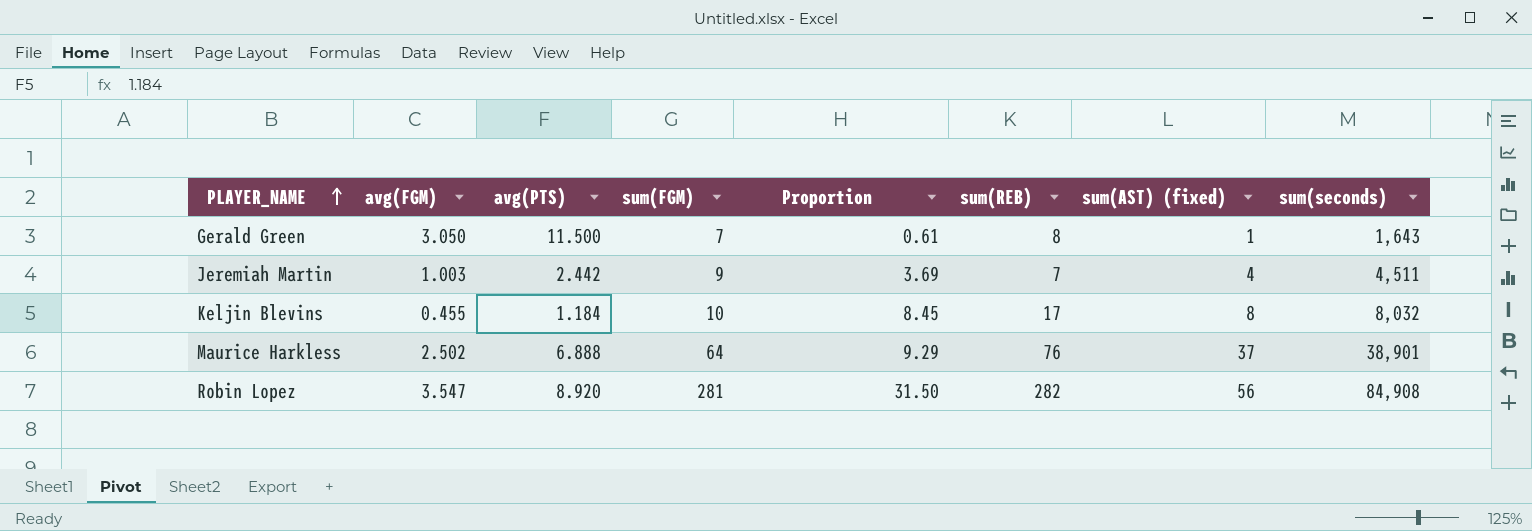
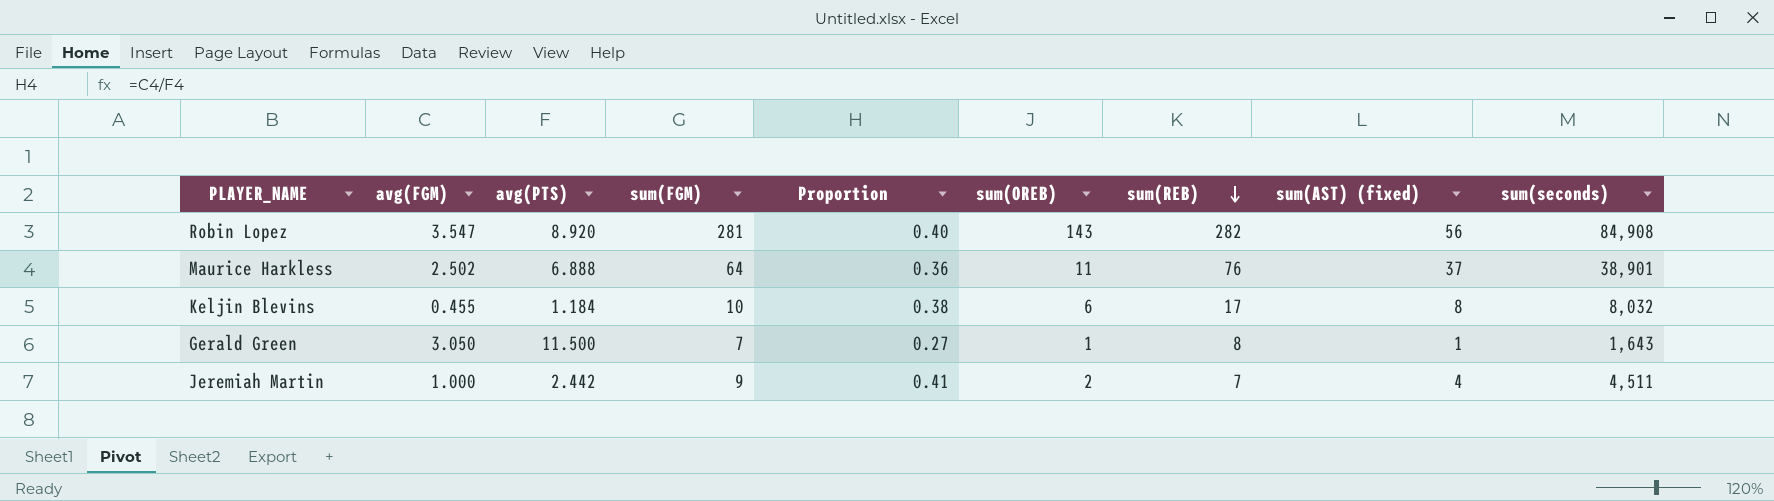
row order: PLAYER_NAME ascending -> sum(REB) descending
column Proportion | formula: [sum(FGM)] / [avg(PTS)] -> [avg(FGM)] / [avg(PTS)]
column sum(OREB) | position: none -> 6
Jeremiah Martin | avg(FGM): 1.003 -> 1.000

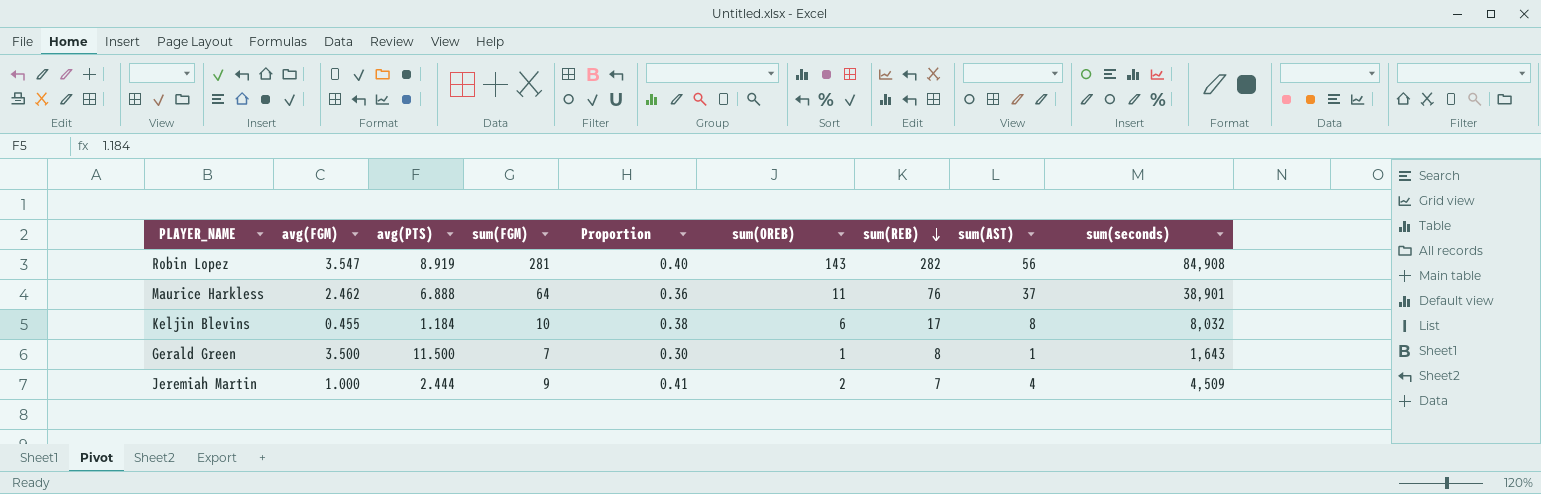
column name: sum(AST) (fixed) -> sum(AST)
Robin Lopez | avg(PTS): 8.920 -> 8.919
Maurice Harkless | avg(FGM): 2.502 -> 2.462
Gerald Green | avg(FGM): 3.050 -> 3.500
Gerald Green | Proportion: 0.27 -> 0.30
Jeremiah Martin | avg(PTS): 2.442 -> 2.444
Jeremiah Martin | sum(seconds): 4,511 -> 4,509

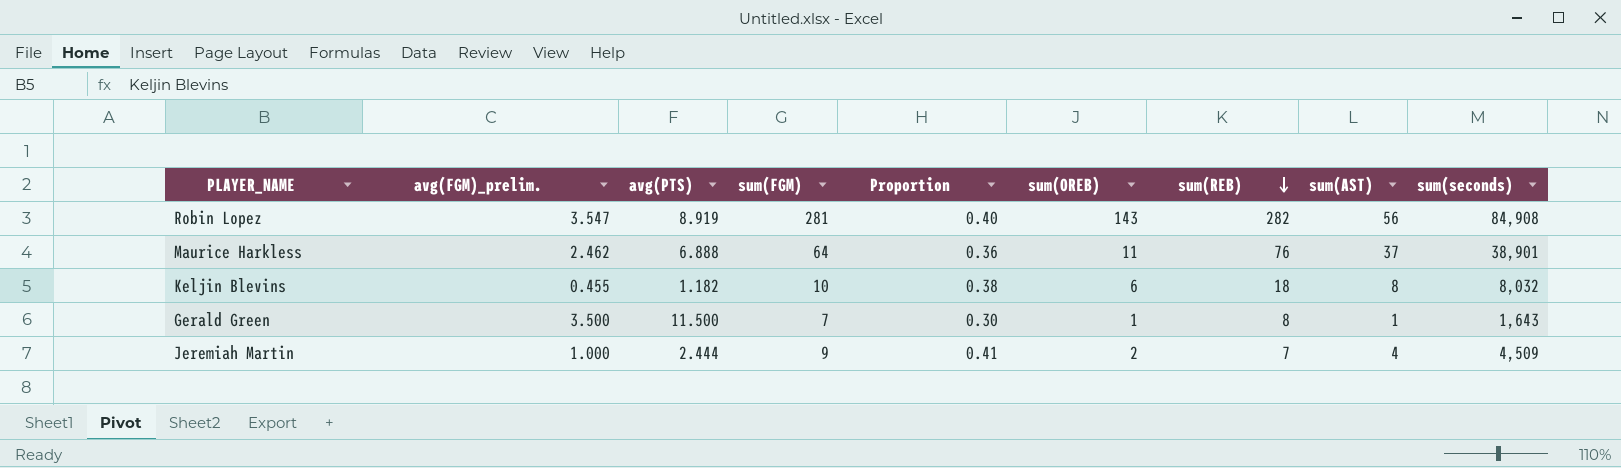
column name: avg(FGM) -> avg(FGM)_prelim.
Keljin Blevins | avg(PTS): 1.184 -> 1.182
Keljin Blevins | sum(REB): 17 -> 18

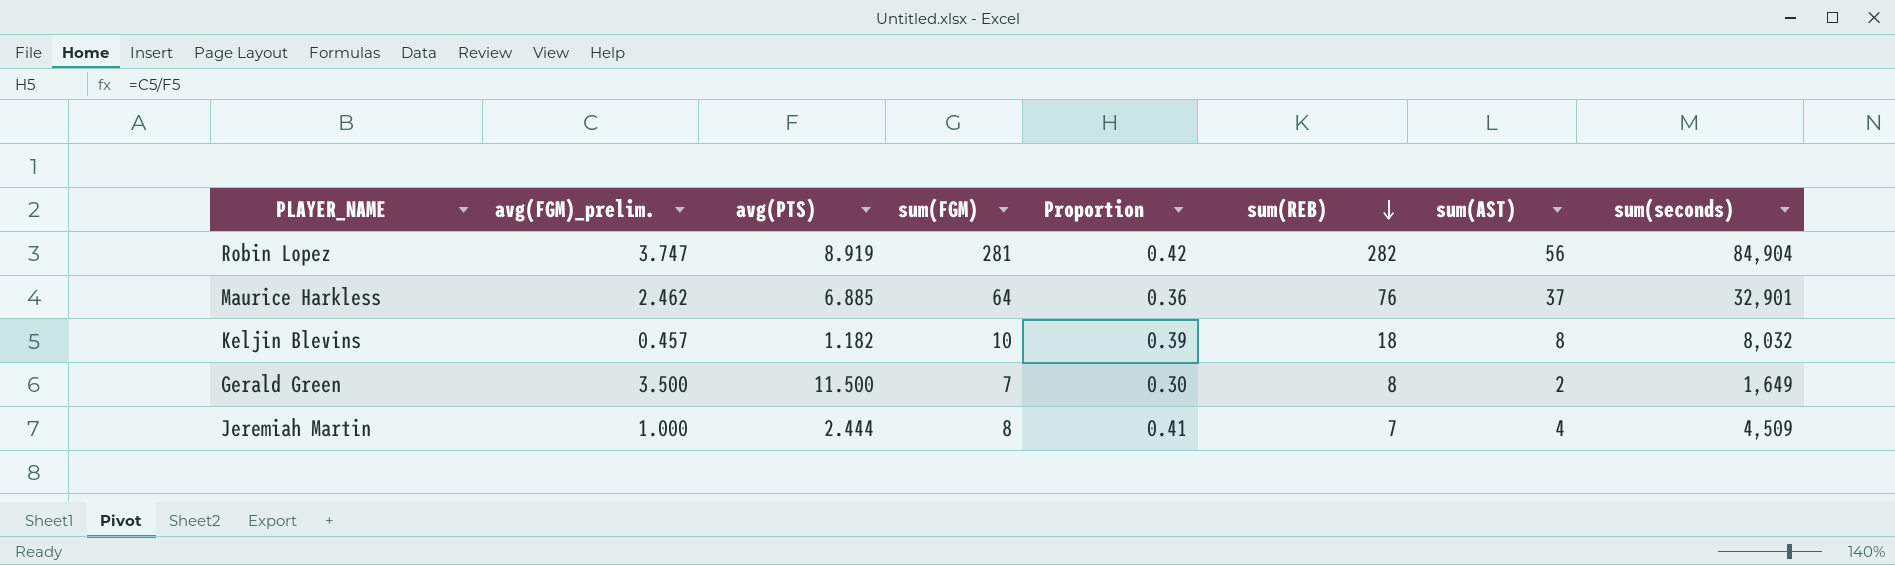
column sum(OREB) | position: 6 -> none
Robin Lopez | avg(FGM)_prelim.: 3.547 -> 3.747
Robin Lopez | Proportion: 0.40 -> 0.42
Robin Lopez | sum(seconds): 84,908 -> 84,904
Maurice Harkless | avg(PTS): 6.888 -> 6.885
Maurice Harkless | sum(seconds): 38,901 -> 32,901
Keljin Blevins | avg(FGM)_prelim.: 0.455 -> 0.457
Keljin Blevins | Proportion: 0.38 -> 0.39
Gerald Green | sum(AST): 1 -> 2
Gerald Green | sum(seconds): 1,643 -> 1,649
Jeremiah Martin | sum(FGM): 9 -> 8

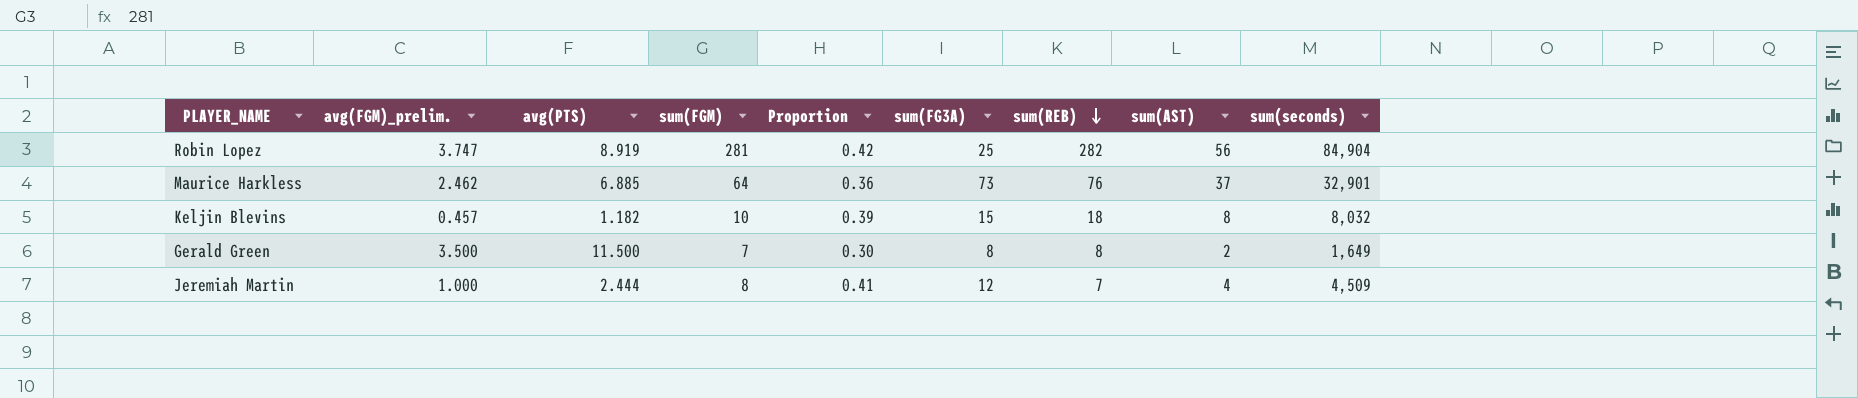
column sum(FG3A) | position: none -> 6

